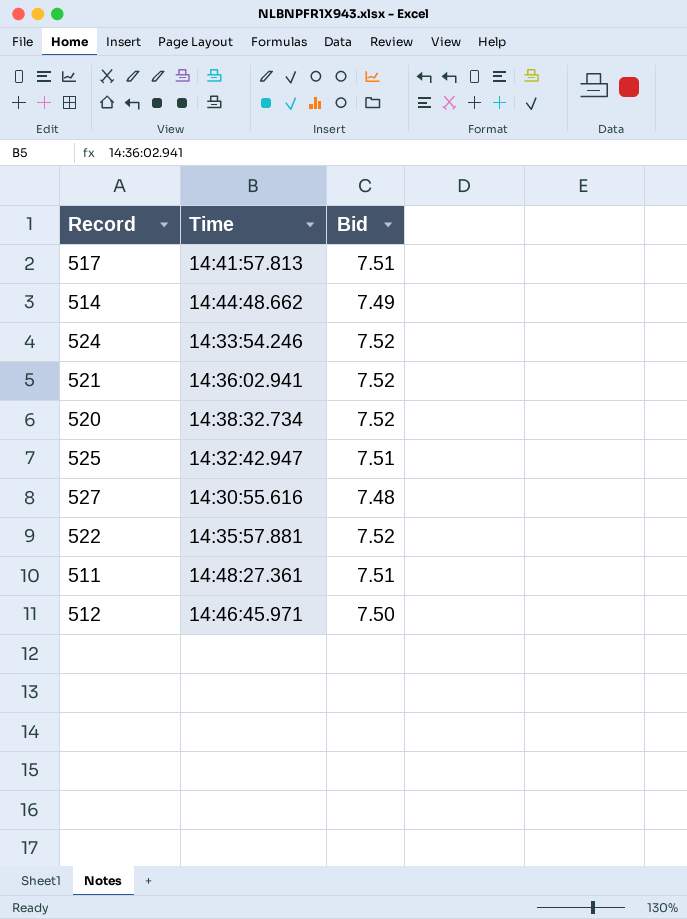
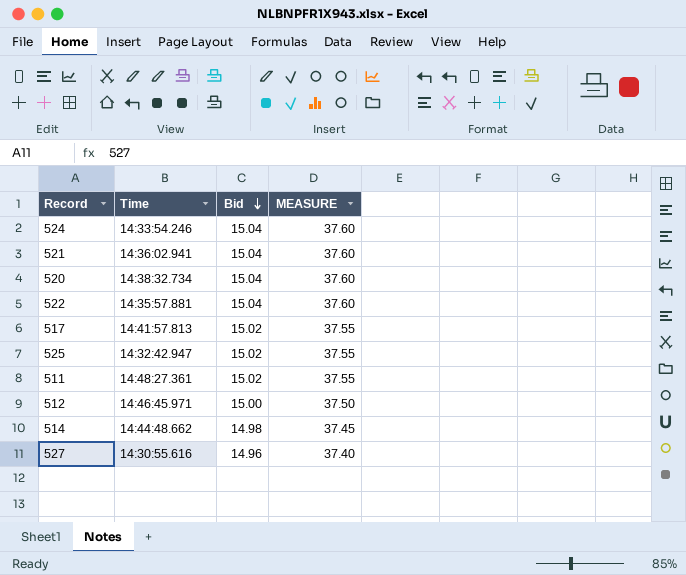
row order: none -> Bid descending
column MEASURE | formula: none -> [Bid] * 2.5
524 | Bid: 7.52 -> 15.04
521 | Bid: 7.52 -> 15.04
520 | Bid: 7.52 -> 15.04
522 | Bid: 7.52 -> 15.04
517 | Bid: 7.51 -> 15.02
525 | Bid: 7.51 -> 15.02
511 | Bid: 7.51 -> 15.02
512 | Bid: 7.50 -> 15.00
514 | Bid: 7.49 -> 14.98
527 | Bid: 7.48 -> 14.96

